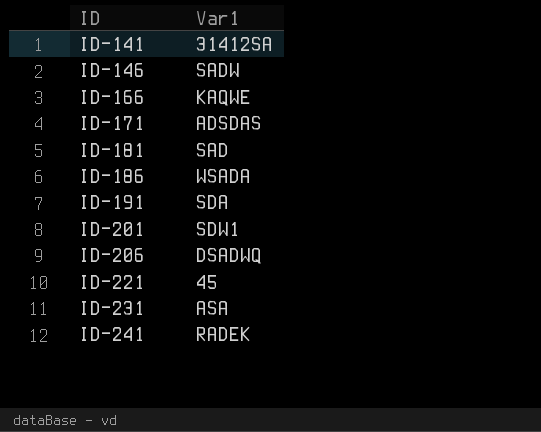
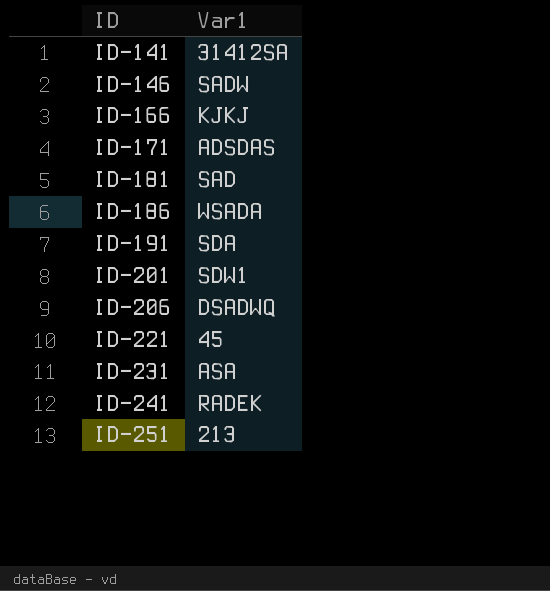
ID-166 | Var1: KAQWE -> KJKJ
row ID-251: none -> 213

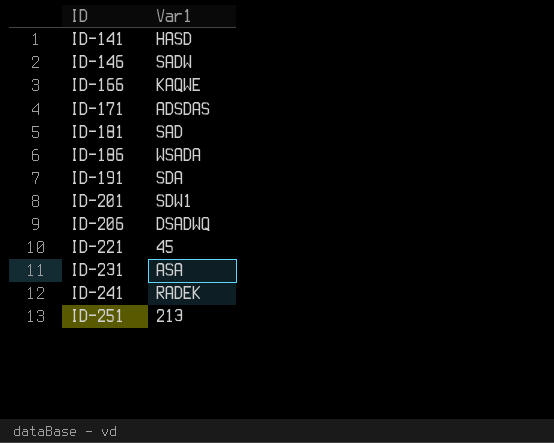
ID-141 | Var1: 31412SA -> HASD
ID-166 | Var1: KJKJ -> KAQWE

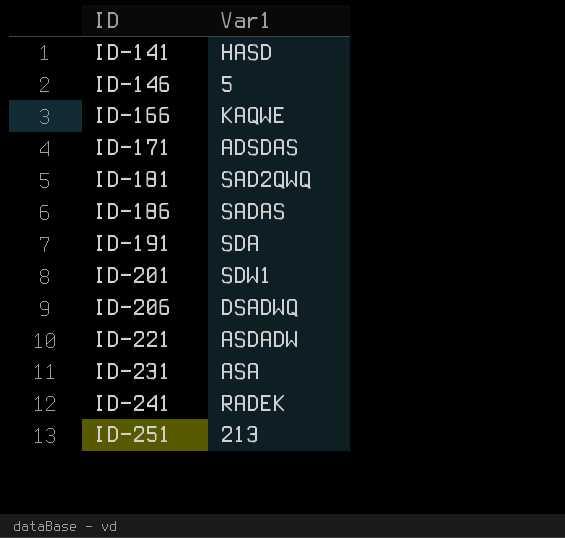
ID-146 | Var1: SADW -> 5
ID-181 | Var1: SAD -> SAD2QWQ
ID-186 | Var1: WSADA -> SADAS
ID-221 | Var1: 45 -> ASDADW

